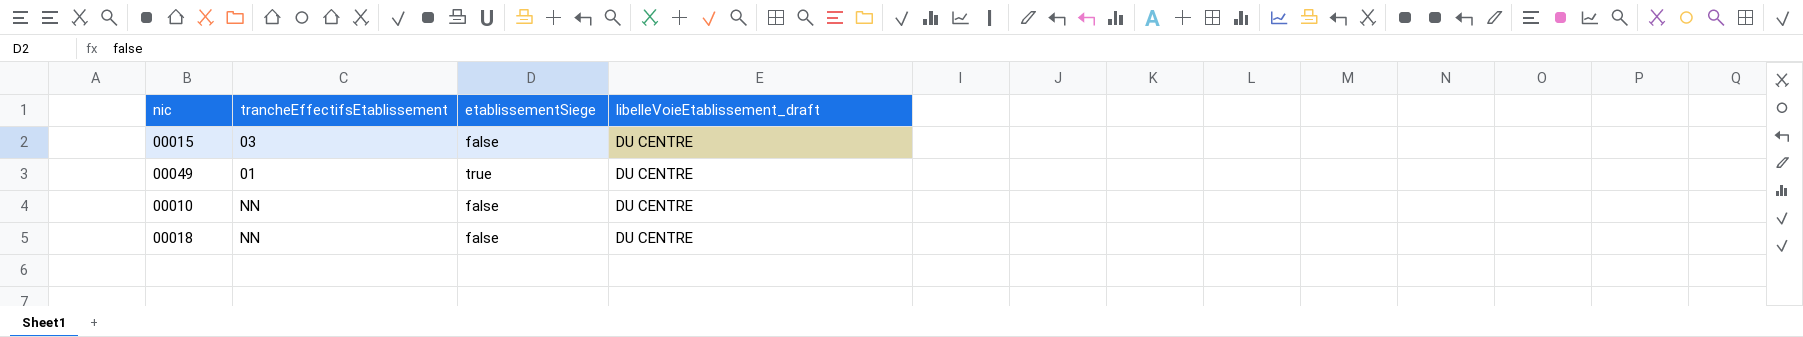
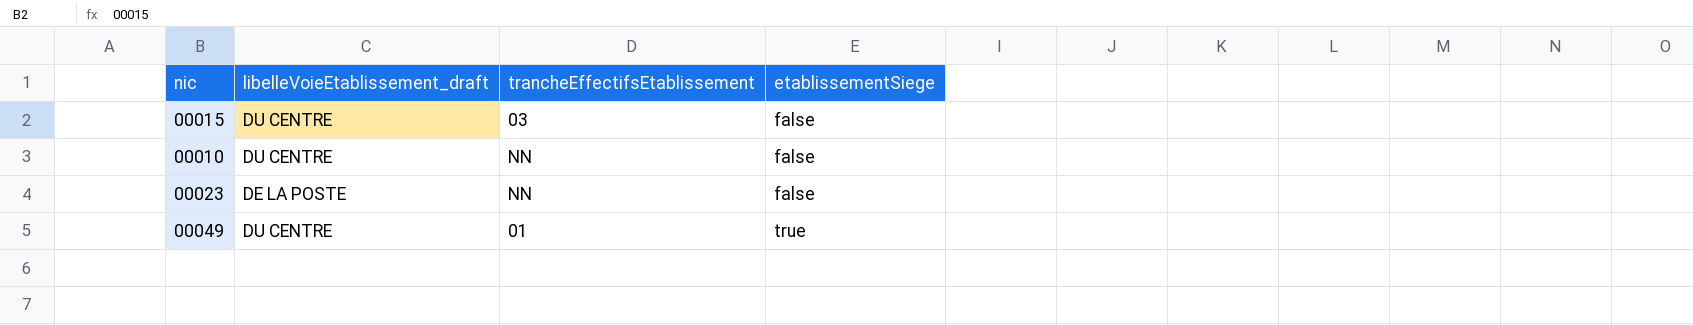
row order: none -> etablissementSiege ascending
column libelleVoieEtablissement_draft | position: 4 -> 2
row 00018: NN | false | DU CENTRE -> none
row 00023: none -> DE LA POSTE | NN | false

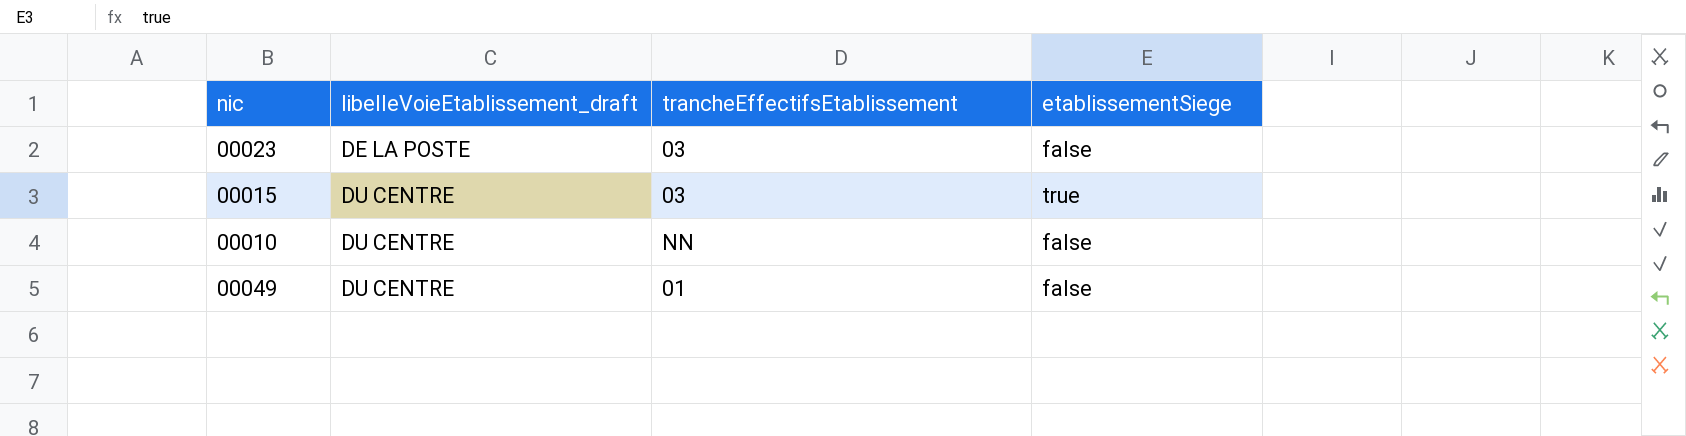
row order: etablissementSiege ascending -> libelleVoieEtablissement_draft ascending
00023 | trancheEffectifsEtablissement: NN -> 03
00015 | etablissementSiege: false -> true
00049 | etablissementSiege: true -> false

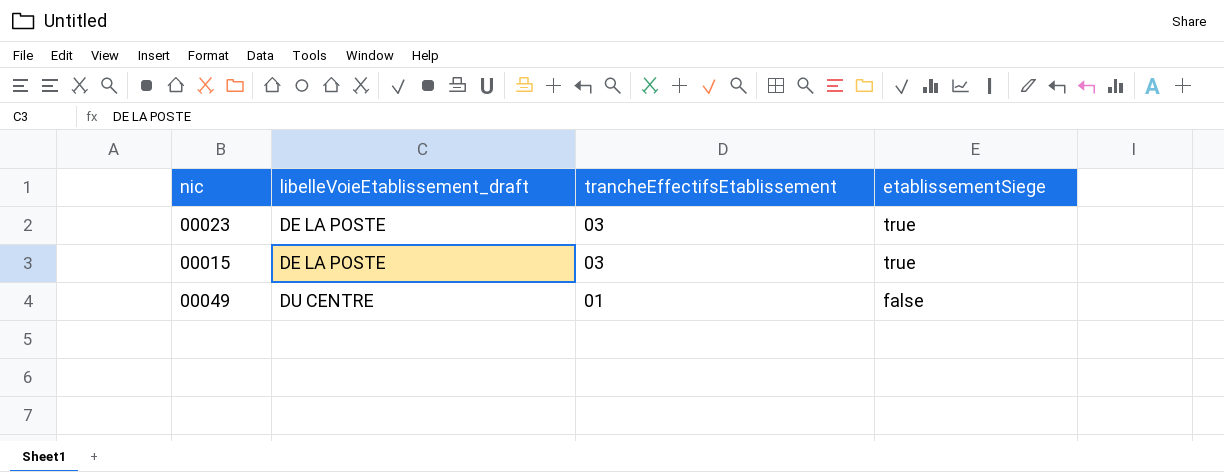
row 00010: DU CENTRE | NN | false -> none
00023 | etablissementSiege: false -> true
00015 | libelleVoieEtablissement_draft: DU CENTRE -> DE LA POSTE

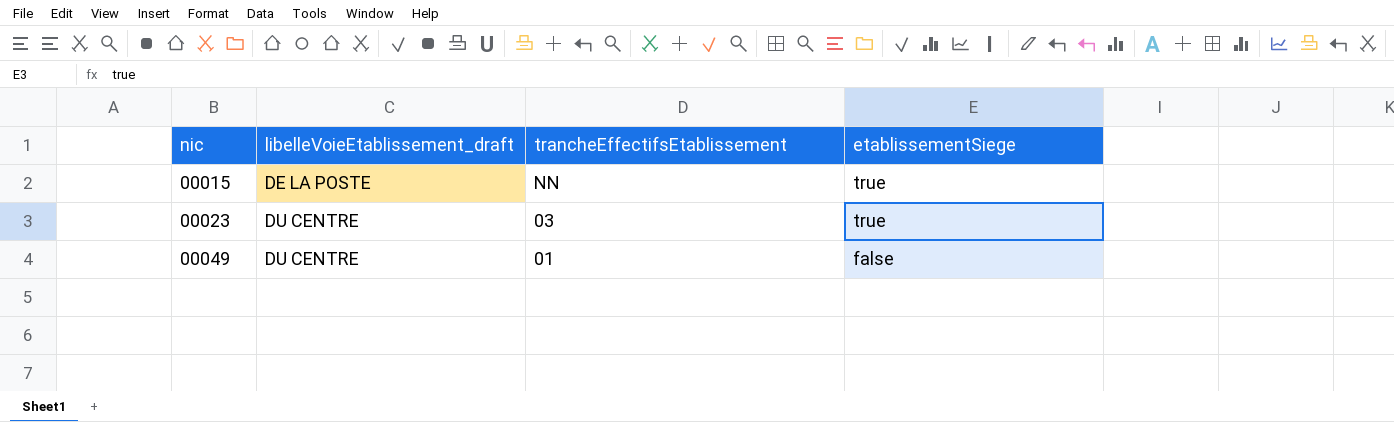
row order: libelleVoieEtablissement_draft ascending -> nic ascending
00015 | trancheEffectifsEtablissement: 03 -> NN
00023 | libelleVoieEtablissement_draft: DE LA POSTE -> DU CENTRE

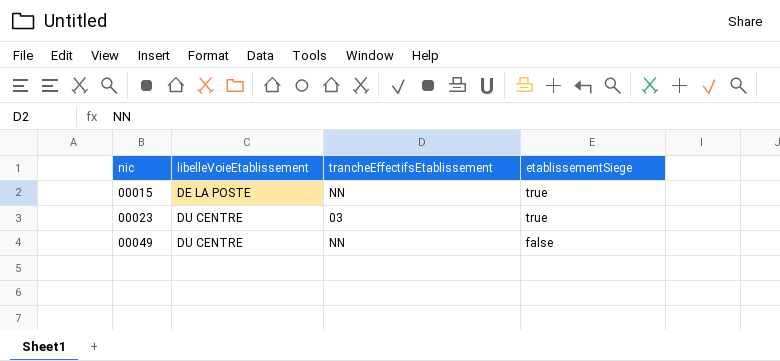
column name: libelleVoieEtablissement_draft -> libelleVoieEtablissement
00049 | trancheEffectifsEtablissement: 01 -> NN

